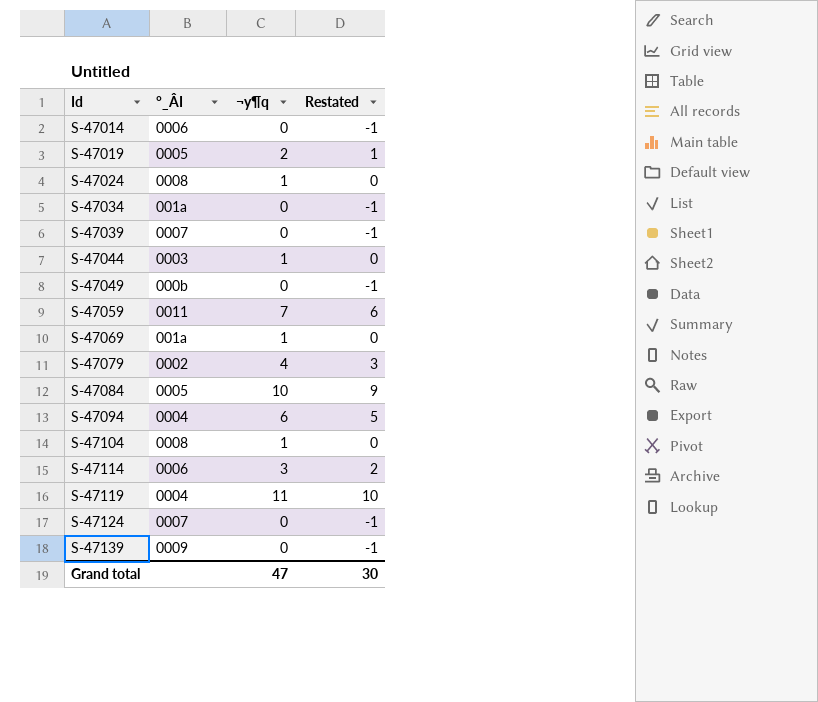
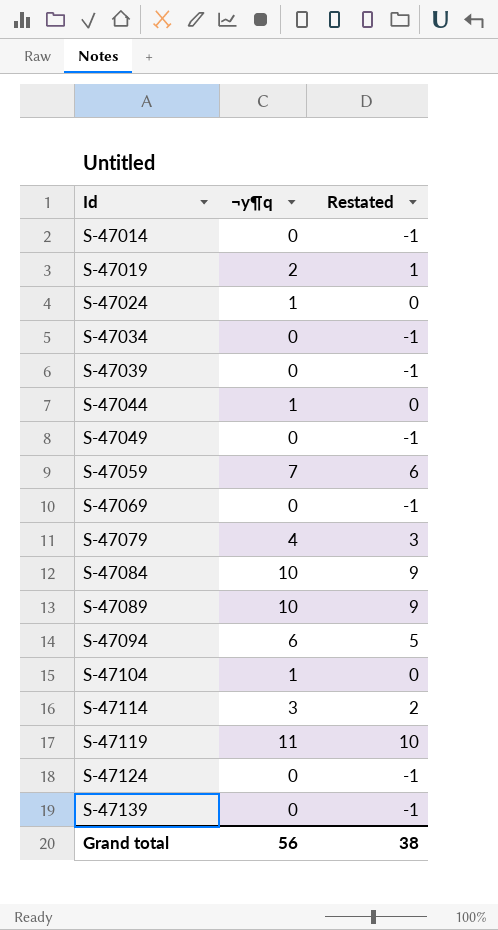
column °_ÂI | position: 2 -> none
S-47069 | ¬y¶q: 1 -> 0
S-47069 | Restated: 0 -> -1
row S-47089: none -> 10 | 9
Grand total | ¬y¶q: 47 -> 56
Grand total | Restated: 30 -> 38

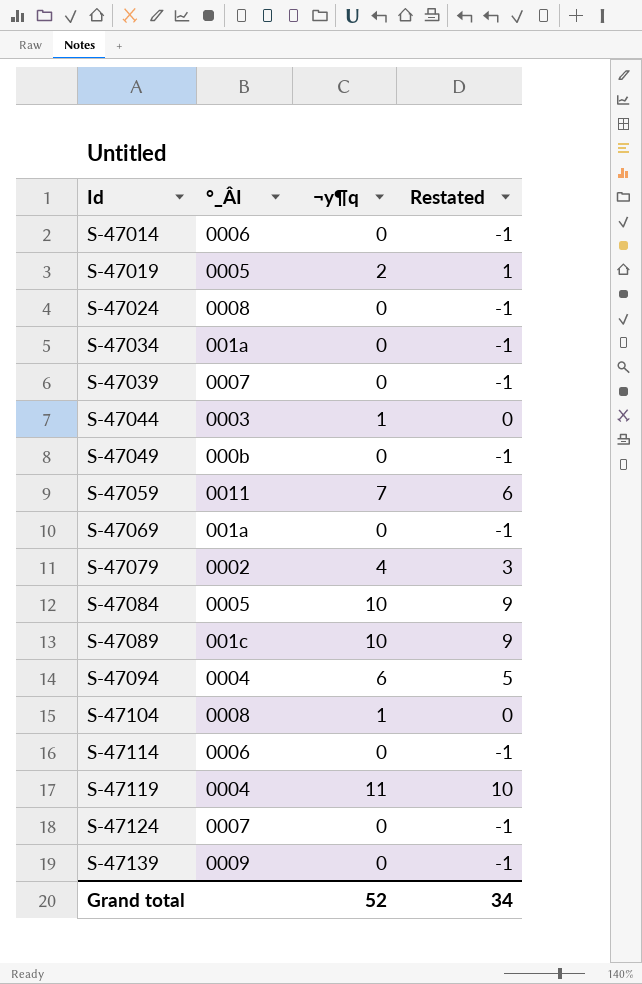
column °_ÂI | position: none -> 2
S-47024 | ¬y¶q: 1 -> 0
S-47024 | Restated: 0 -> -1
S-47114 | ¬y¶q: 3 -> 0
S-47114 | Restated: 2 -> -1
Grand total | ¬y¶q: 56 -> 52
Grand total | Restated: 38 -> 34

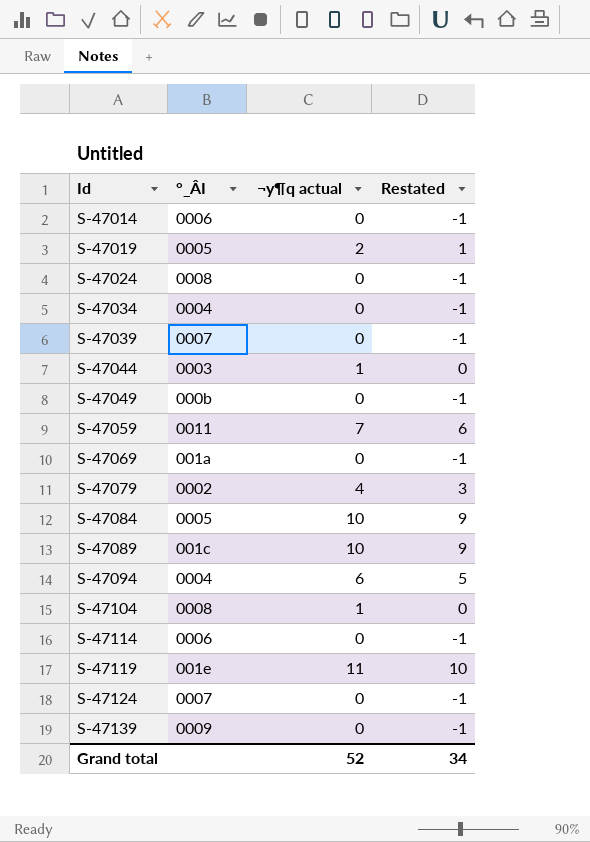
column name: ¬y¶q -> ¬y¶q actual
S-47034 | °_ÂI: 001a -> 0004
S-47119 | °_ÂI: 0004 -> 001e

